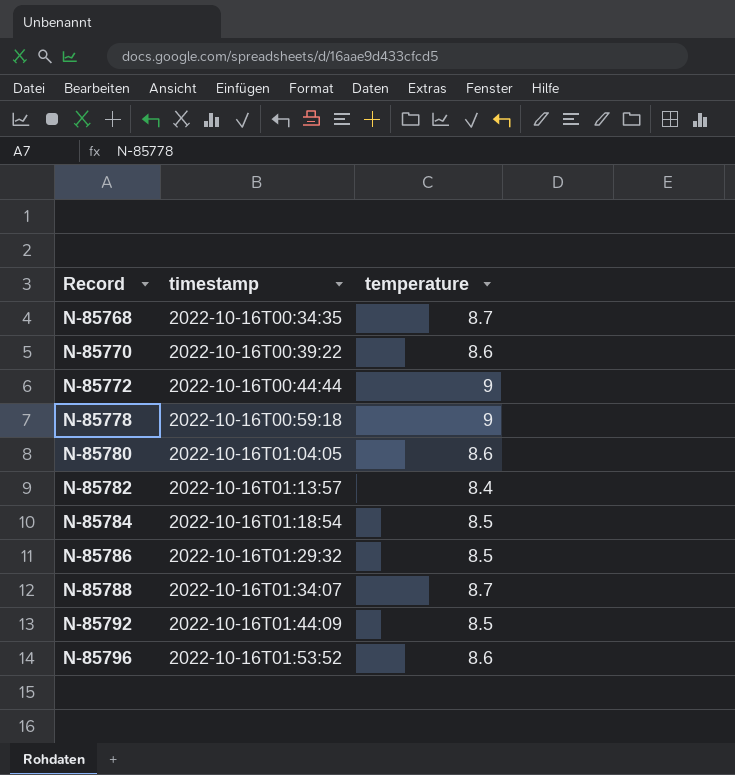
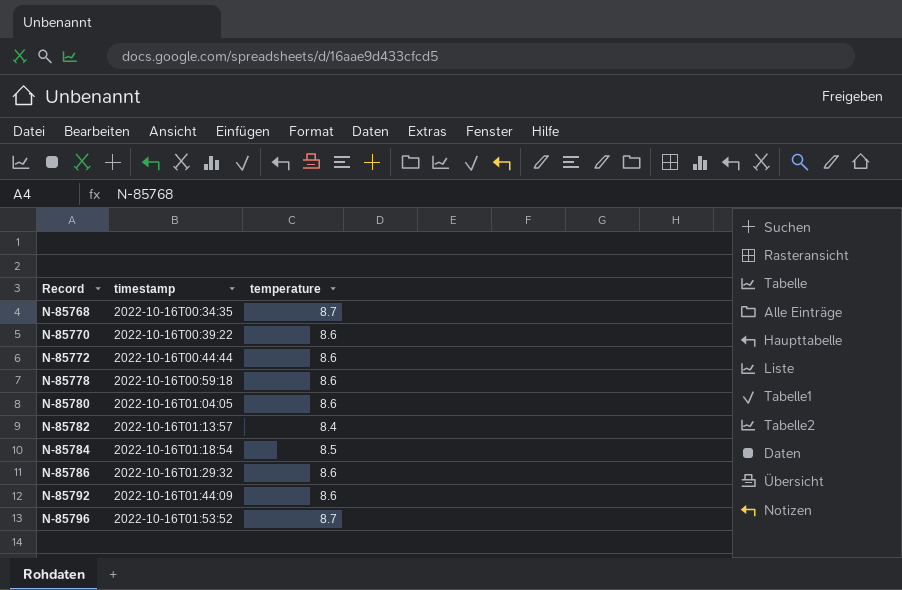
row N-85788: 2022-10-16T01:34:07 | 8.7 -> none
N-85772 | temperature: 9 -> 8.6
N-85778 | temperature: 9 -> 8.6
N-85786 | temperature: 8.5 -> 8.6
N-85792 | temperature: 8.5 -> 8.6
N-85796 | temperature: 8.6 -> 8.7

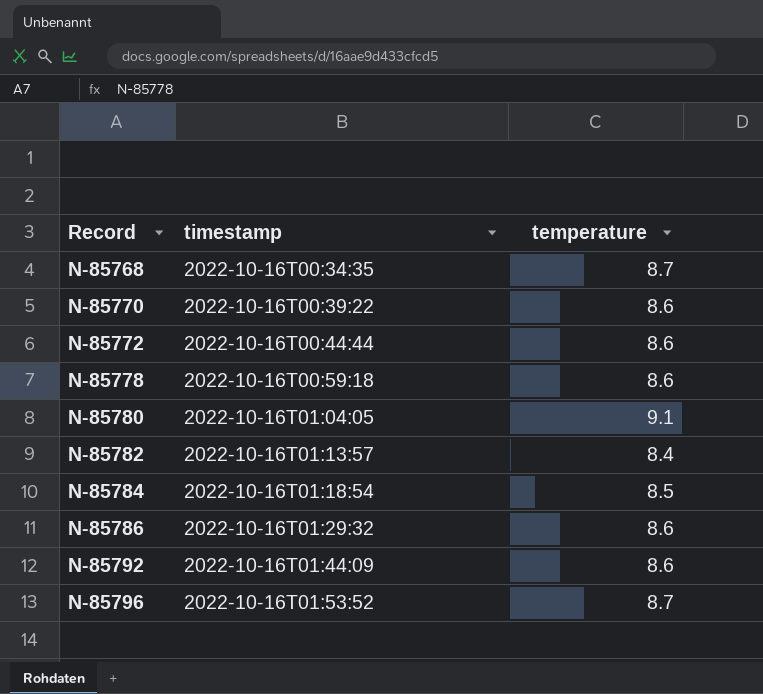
N-85780 | temperature: 8.6 -> 9.1

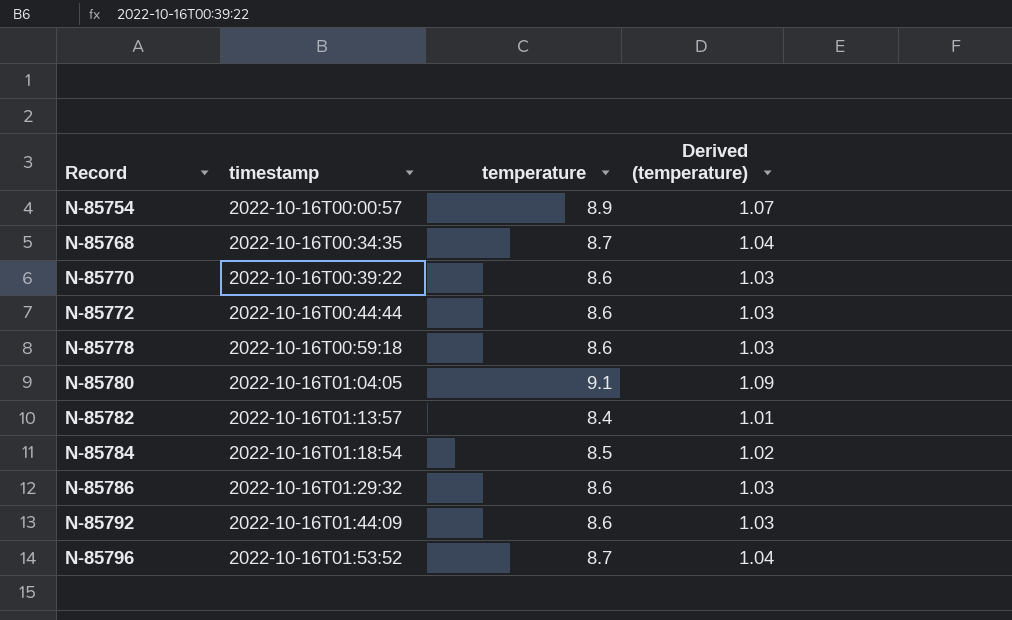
column Derived (temperature) | formula: none -> [temperature] * 0.12
row N-85754: none -> 2022-10-16T00:00:57 | 8.9 | 1.07

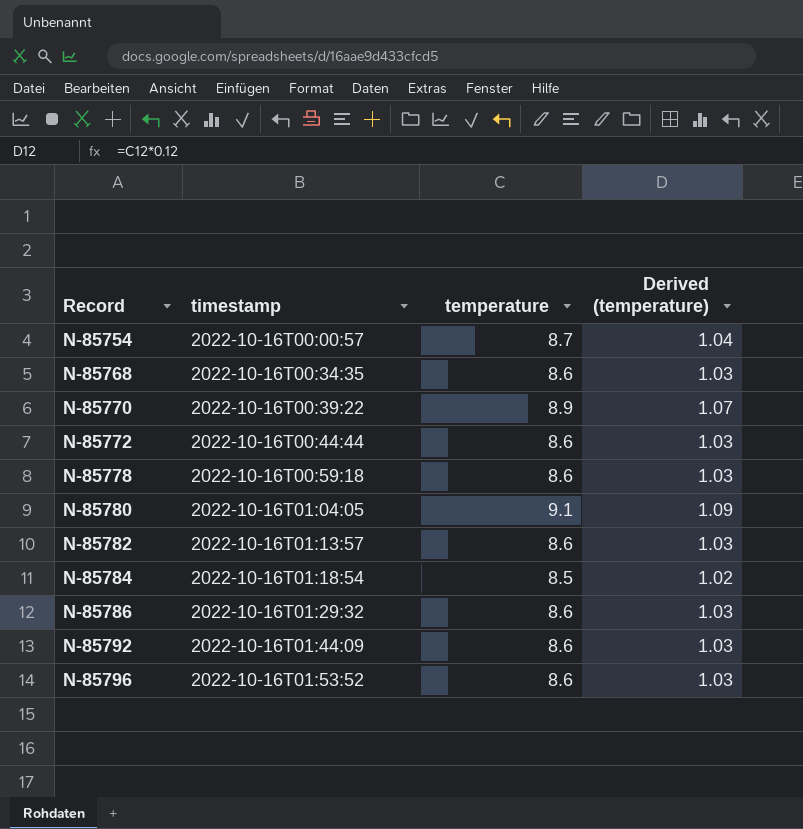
N-85754 | temperature: 8.9 -> 8.7
N-85754 | Derived (temperature): 1.07 -> 1.04
N-85768 | temperature: 8.7 -> 8.6
N-85768 | Derived (temperature): 1.04 -> 1.03
N-85770 | temperature: 8.6 -> 8.9
N-85770 | Derived (temperature): 1.03 -> 1.07
N-85782 | temperature: 8.4 -> 8.6
N-85782 | Derived (temperature): 1.01 -> 1.03
N-85796 | temperature: 8.7 -> 8.6
N-85796 | Derived (temperature): 1.04 -> 1.03

